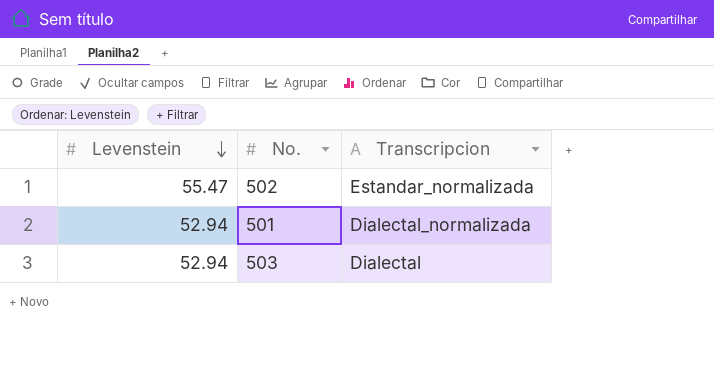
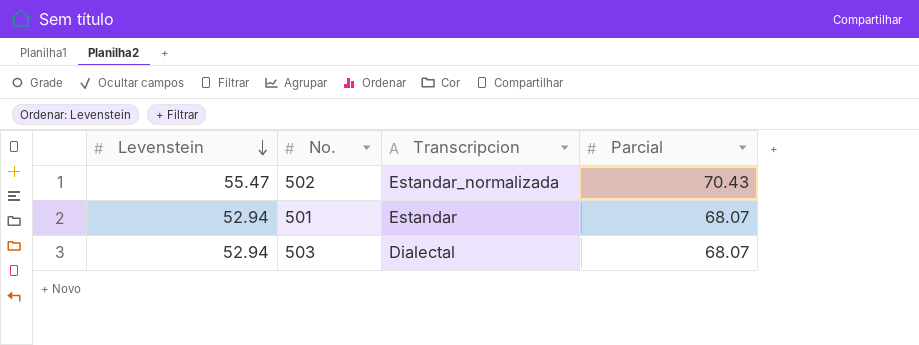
column Parcial | position: none -> 4
501 | Transcripcion: Dialectal_normalizada -> Estandar

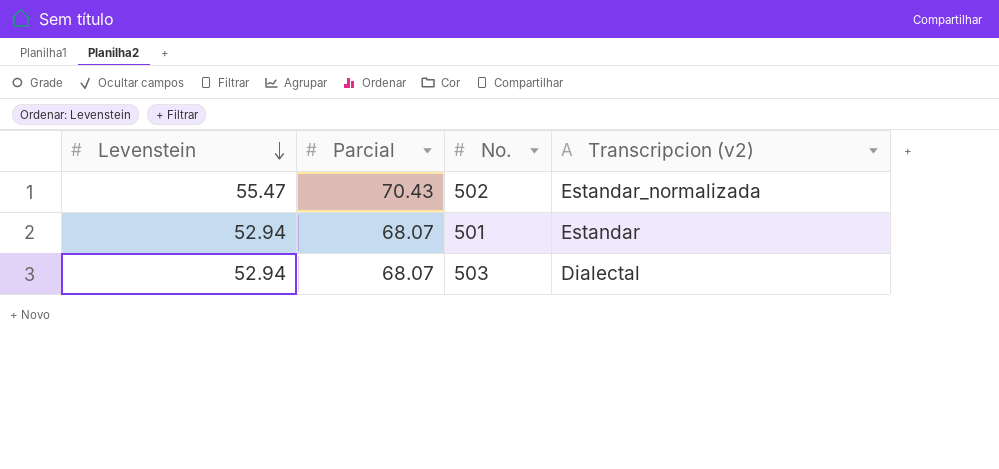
column Parcial | position: 4 -> 2
column name: Transcripcion -> Transcripcion (v2)

